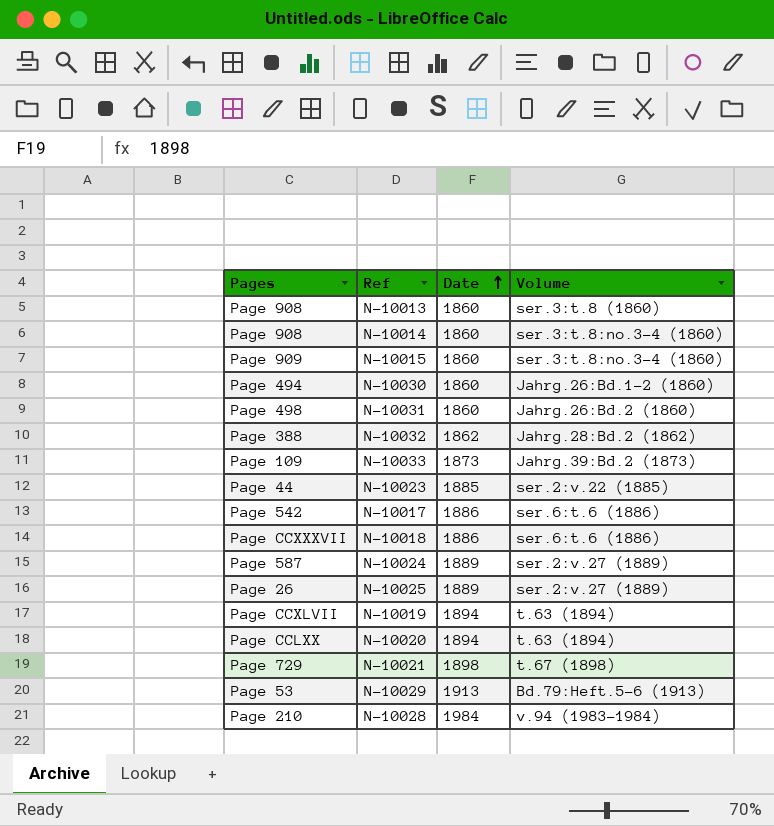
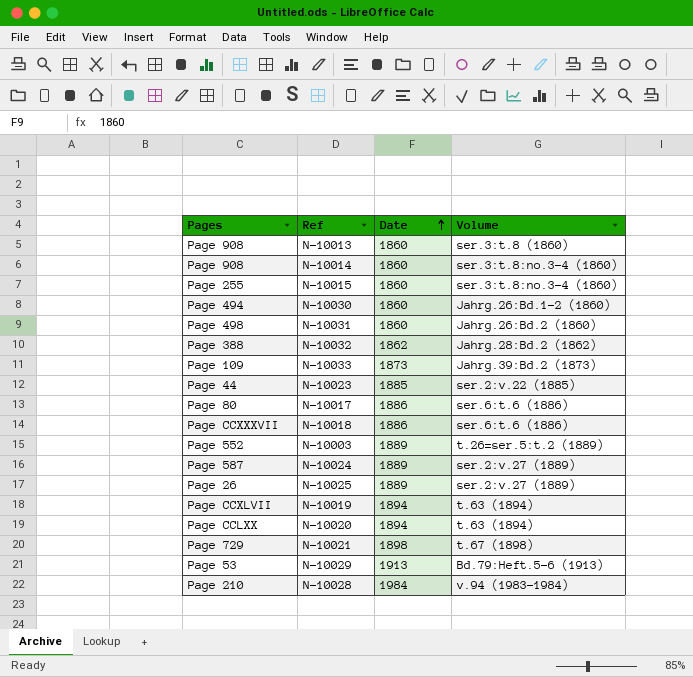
N-10015 | Pages: Page 909 -> Page 255
N-10017 | Pages: Page 542 -> Page 80
row N-10003: none -> Page 552 | 1889 | t.26=ser.5:t.2 (1889)

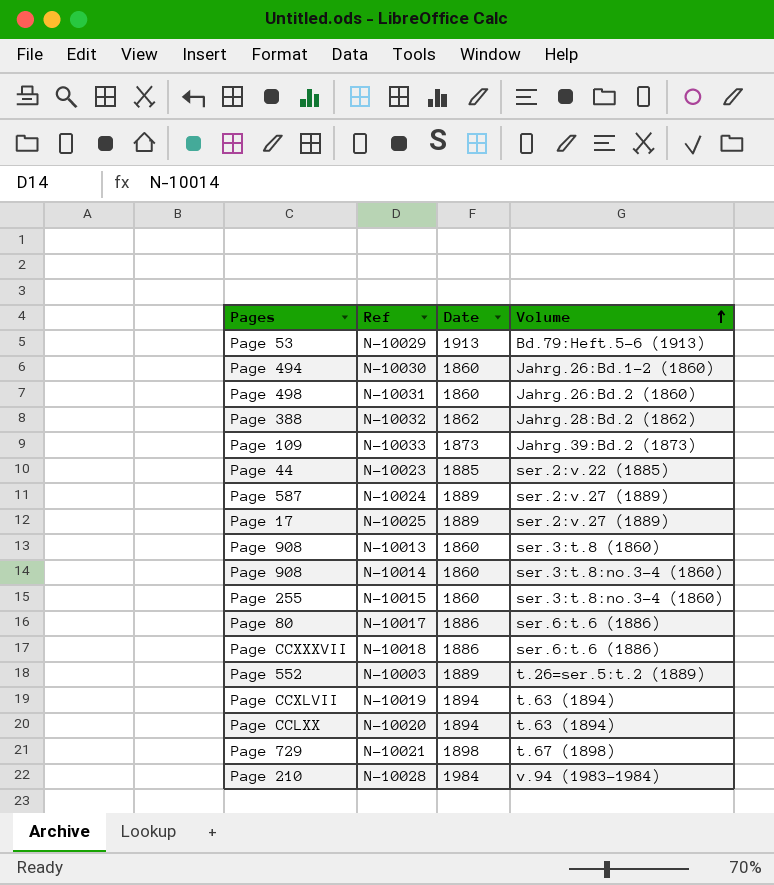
row order: Date ascending -> Volume ascending
N-10025 | Pages: Page 26 -> Page 17

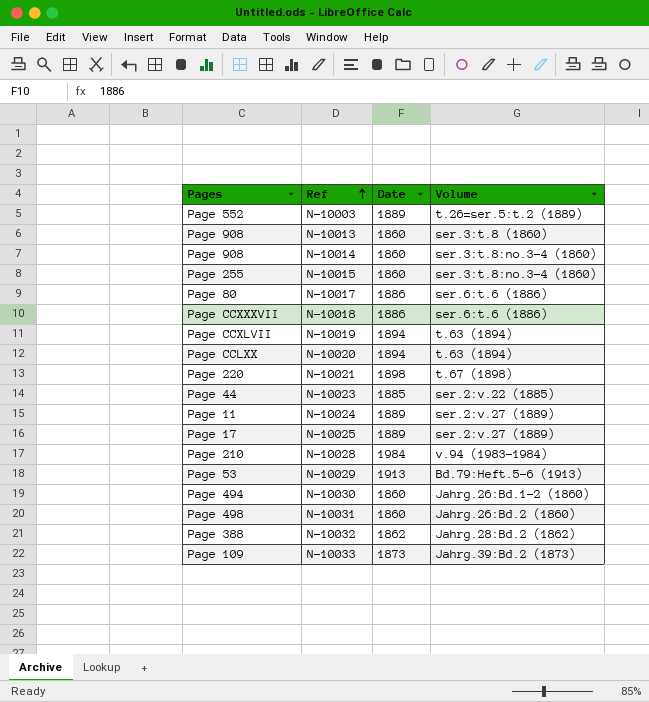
row order: Volume ascending -> Ref ascending
N-10021 | Pages: Page 729 -> Page 220
N-10024 | Pages: Page 587 -> Page 11

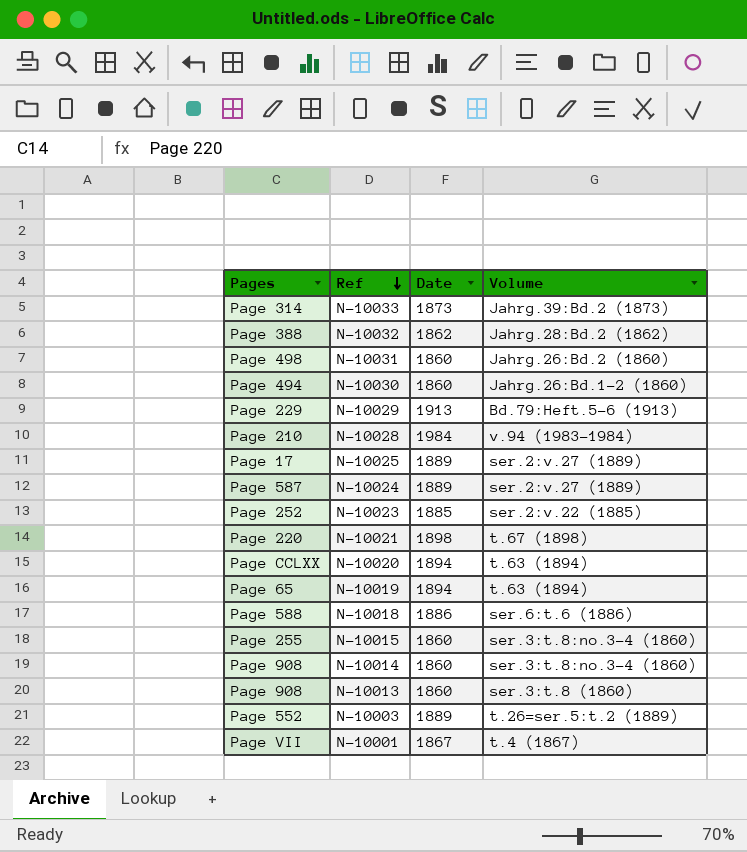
row order: Ref ascending -> Ref descending
row N-10017: Page 80 | 1886 | ser.6:t.6 (1886) -> none
N-10033 | Pages: Page 109 -> Page 314
N-10029 | Pages: Page 53 -> Page 229
N-10024 | Pages: Page 11 -> Page 587
N-10023 | Pages: Page 44 -> Page 252
N-10019 | Pages: Page CCXLVII -> Page 65
N-10018 | Pages: Page CCXXXVII -> Page 588
row N-10001: none -> Page VII | 1867 | t.4 (1867)

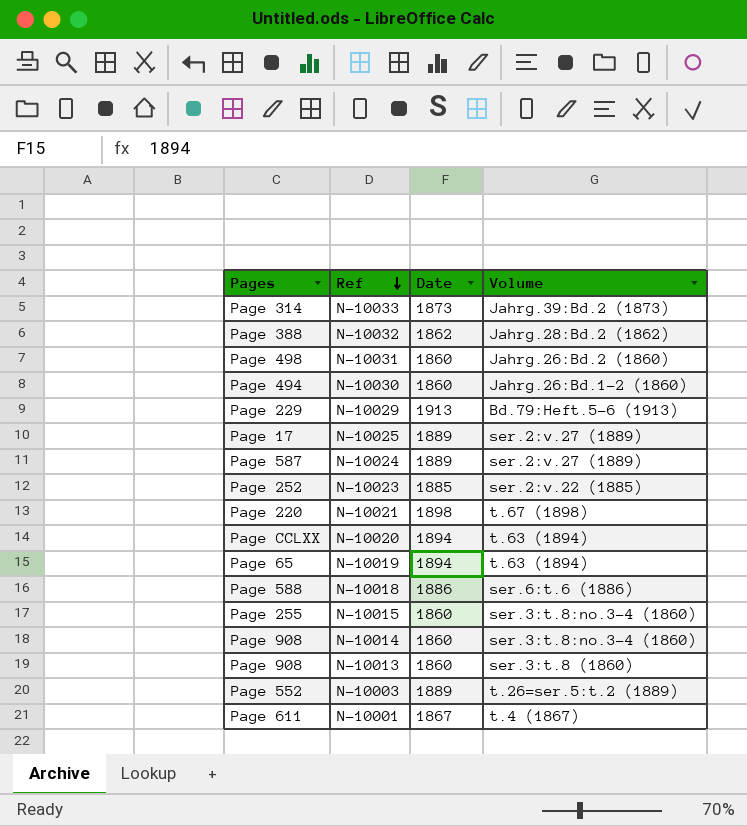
row N-10028: Page 210 | 1984 | v.94 (1983-1984) -> none
N-10001 | Pages: Page VII -> Page 611

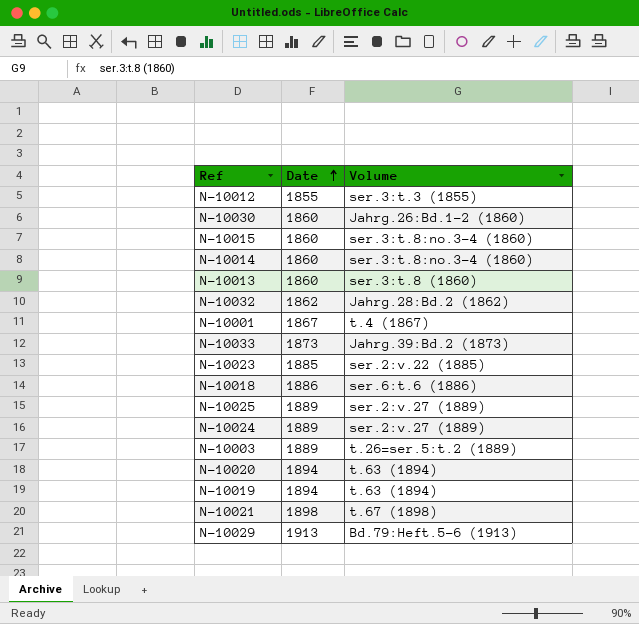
row order: Ref descending -> Date ascending
column Pages | position: 1 -> none
row N-10031: Page 498 | 1860 | Jahrg.26:Bd.2 (1860) -> none
row N-10012: none -> 1855 | ser.3:t.3 (1855)

